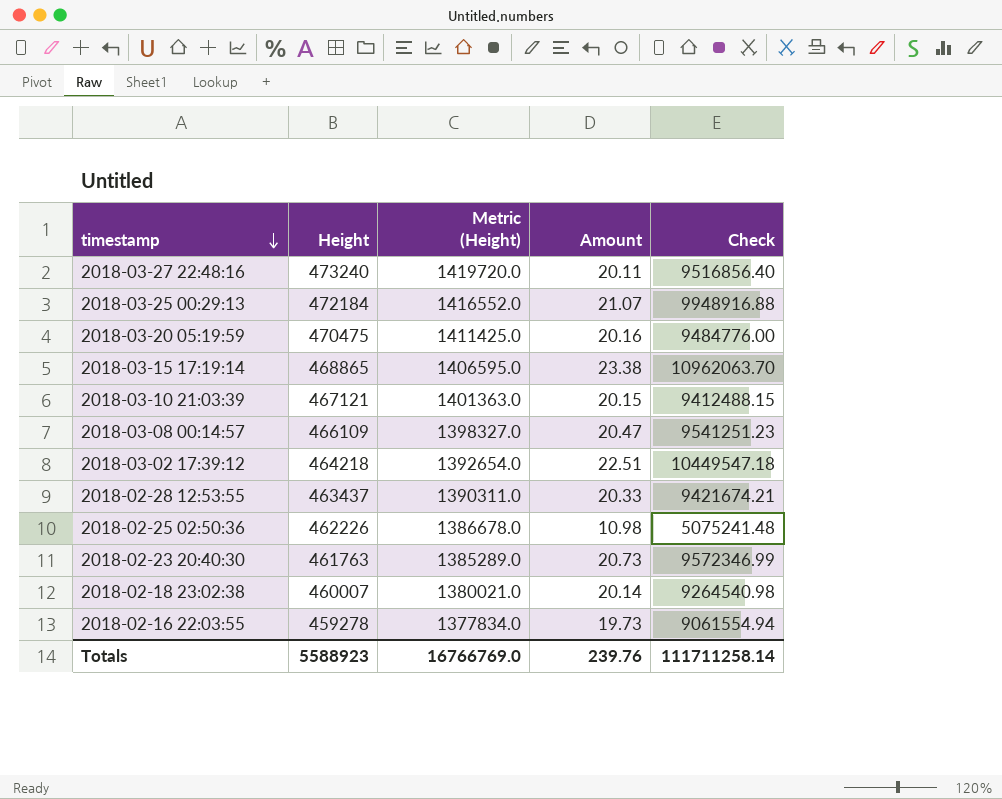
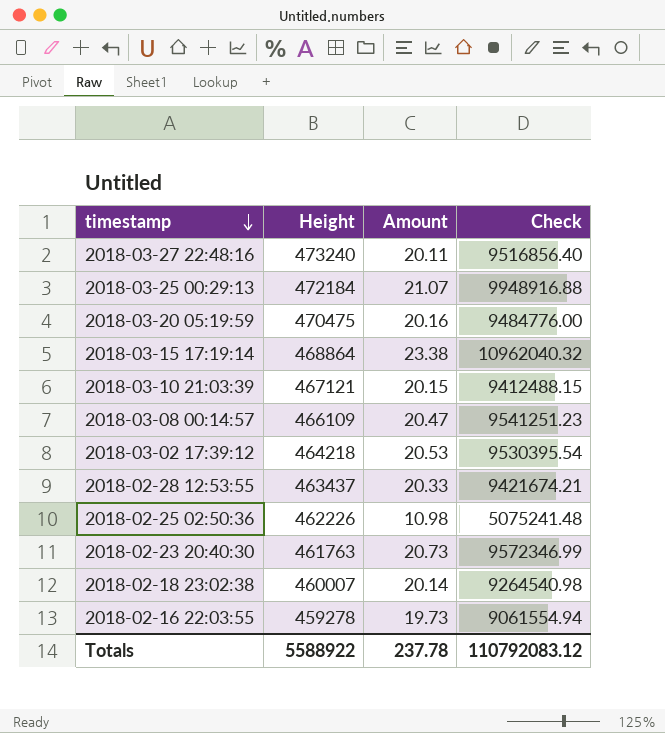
column Metric (Height) | formula: [Height] * 3 -> none
2018-03-15 17:19:14 | Height: 468865 -> 468864
2018-03-15 17:19:14 | Check: 10962063.70 -> 10962040.32
2018-03-02 17:39:12 | Amount: 22.51 -> 20.53
2018-03-02 17:39:12 | Check: 10449547.18 -> 9530395.54
Totals | Height: 5588923 -> 5588922
Totals | Amount: 239.76 -> 237.78
Totals | Check: 111711258.14 -> 110792083.12

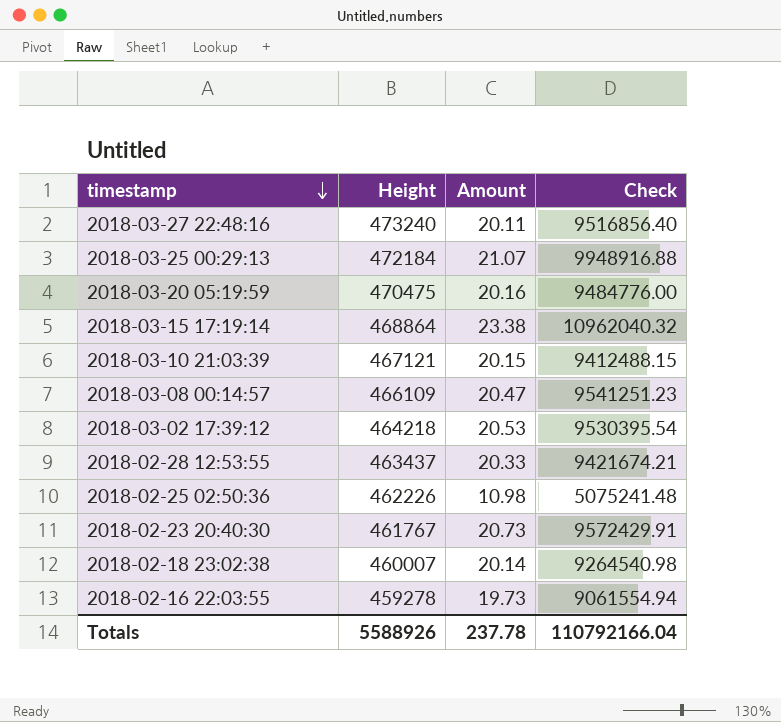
2018-02-23 20:40:30 | Height: 461763 -> 461767
2018-02-23 20:40:30 | Check: 9572346.99 -> 9572429.91
Totals | Height: 5588922 -> 5588926
Totals | Check: 110792083.12 -> 110792166.04

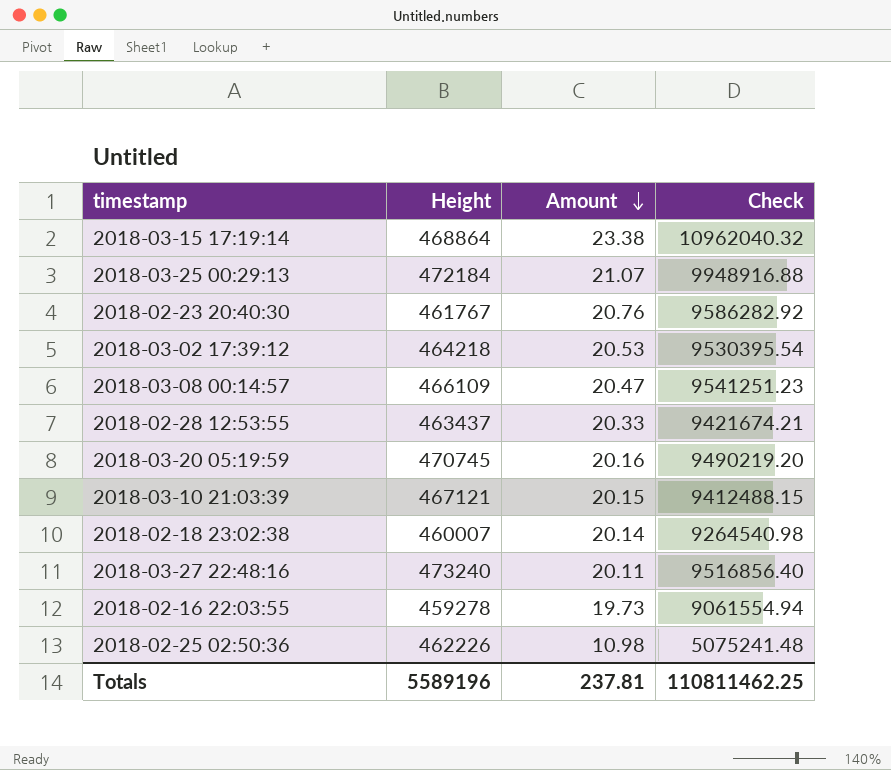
row order: timestamp descending -> Amount descending
2018-02-23 20:40:30 | Amount: 20.73 -> 20.76
2018-02-23 20:40:30 | Check: 9572429.91 -> 9586282.92
2018-03-20 05:19:59 | Height: 470475 -> 470745
2018-03-20 05:19:59 | Check: 9484776.00 -> 9490219.20
Totals | Height: 5588926 -> 5589196
Totals | Amount: 237.78 -> 237.81
Totals | Check: 110792166.04 -> 110811462.25

